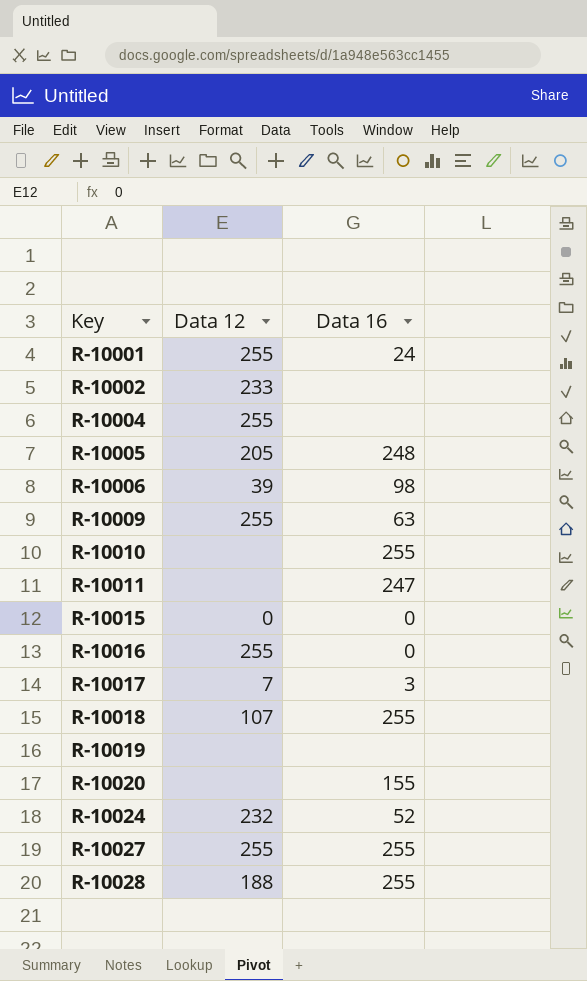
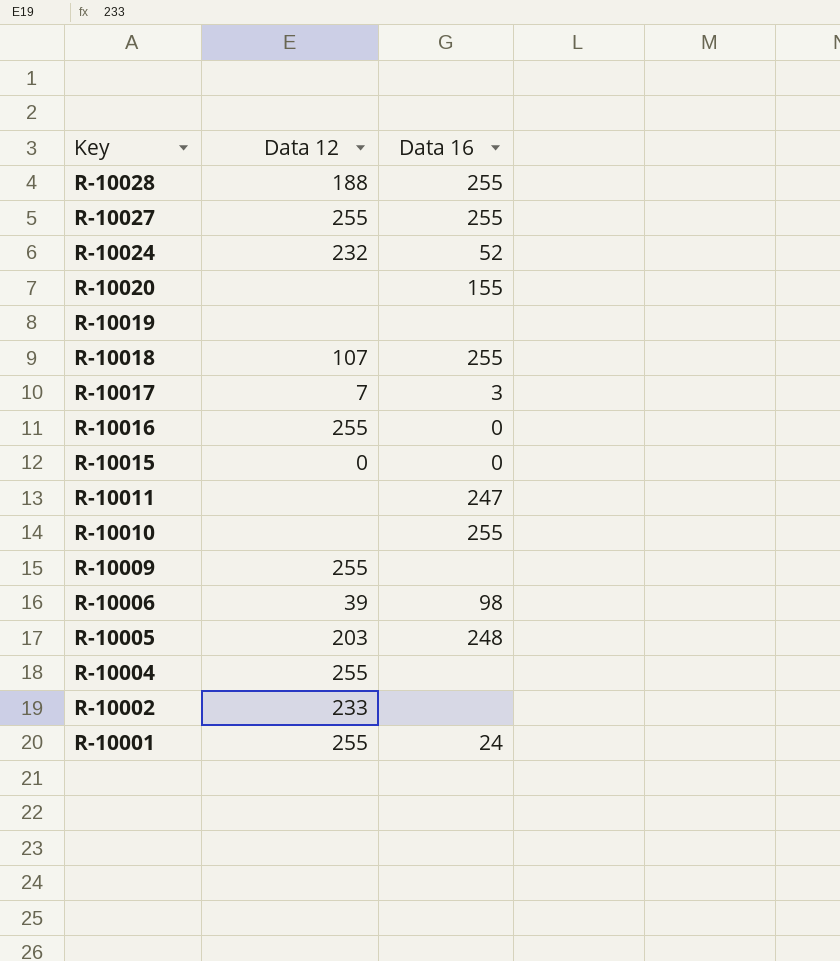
row order: Key ascending -> Key descending
R-10009 | Data 16: 63 -> none
R-10005 | Data 12: 205 -> 203

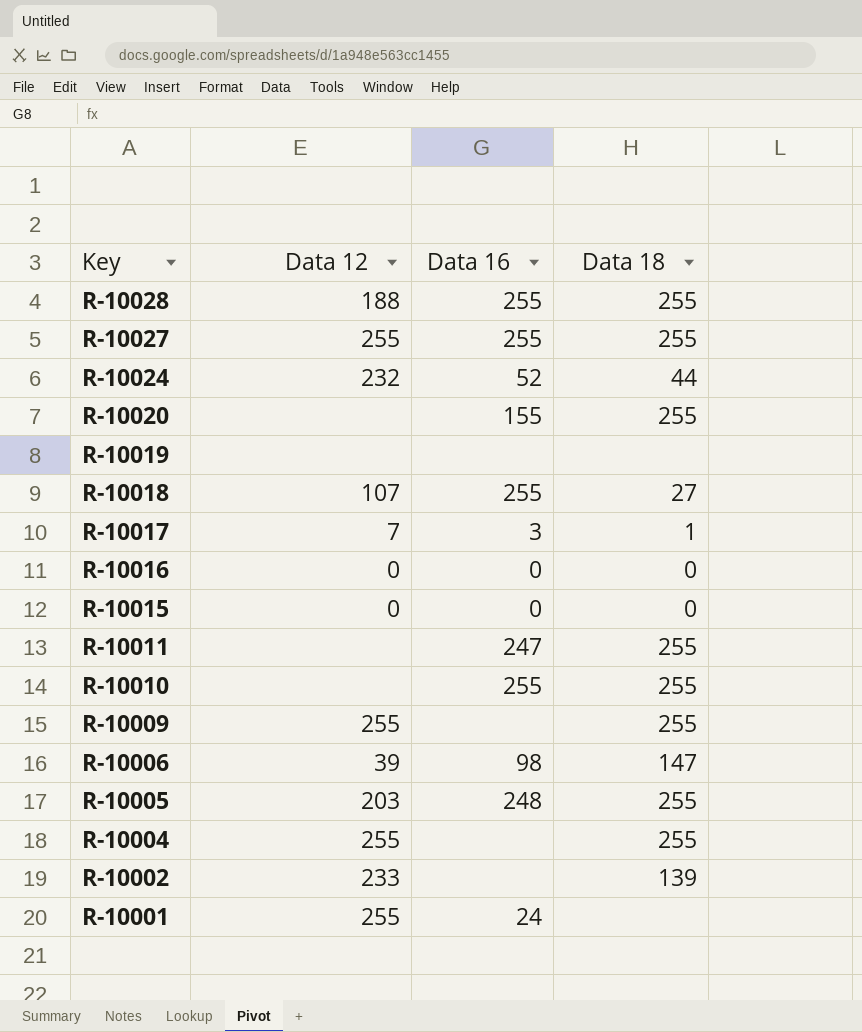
column Data 18 | position: none -> 4
R-10016 | Data 12: 255 -> 0

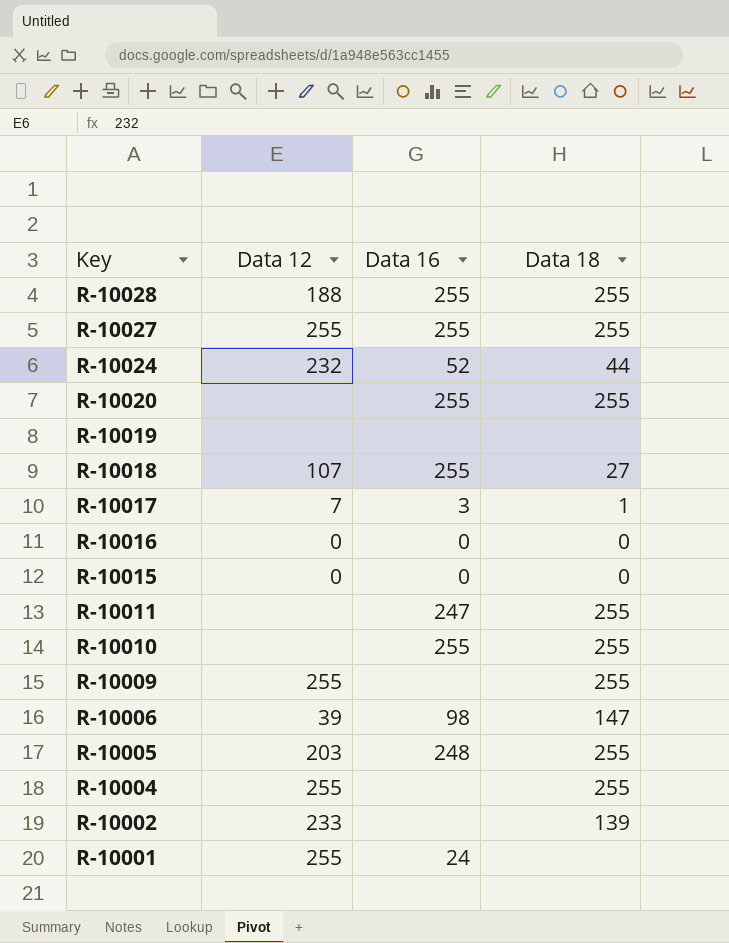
R-10020 | Data 16: 155 -> 255

